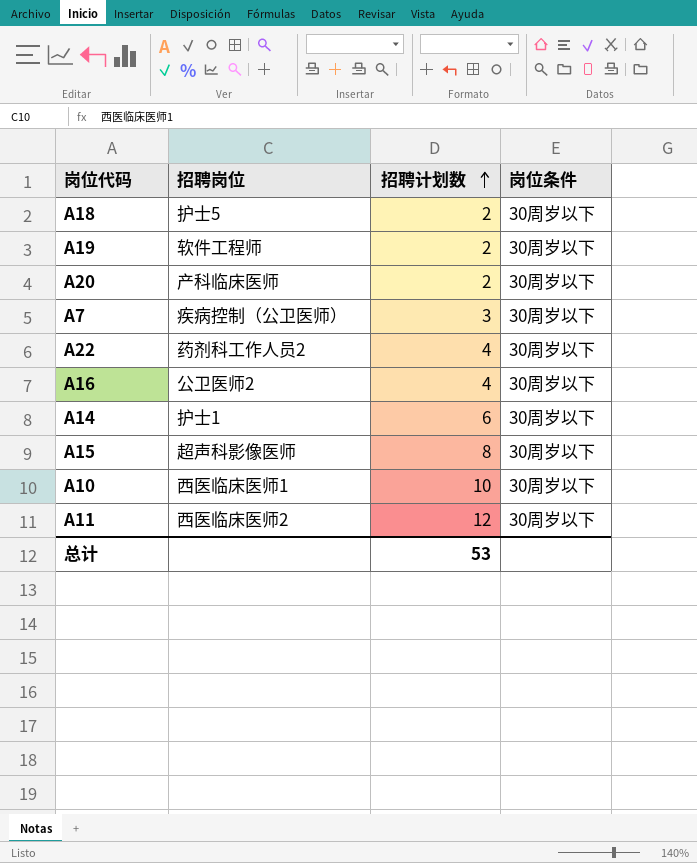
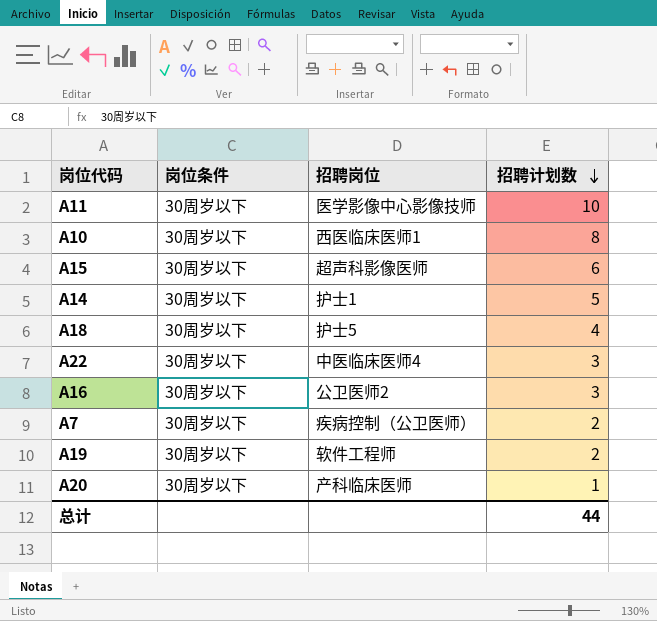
row order: 招聘计划数 ascending -> 招聘计划数 descending
column 岗位条件 | position: 4 -> 2
A11 | 招聘岗位: 西医临床医师2 -> 医学影像中心影像技师
A11 | 招聘计划数: 12 -> 10
A10 | 招聘计划数: 10 -> 8
A15 | 招聘计划数: 8 -> 6
A14 | 招聘计划数: 6 -> 5
A18 | 招聘计划数: 2 -> 4
A22 | 招聘岗位: 药剂科工作人员2 -> 中医临床医师4
A22 | 招聘计划数: 4 -> 3
A16 | 招聘计划数: 4 -> 3
A7 | 招聘计划数: 3 -> 2
A20 | 招聘计划数: 2 -> 1
总计 | 招聘计划数: 53 -> 44

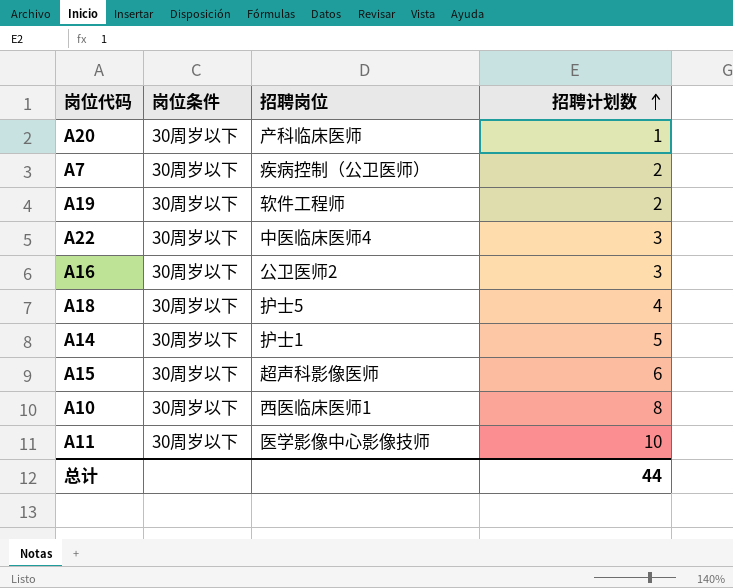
row order: 招聘计划数 descending -> 招聘计划数 ascending

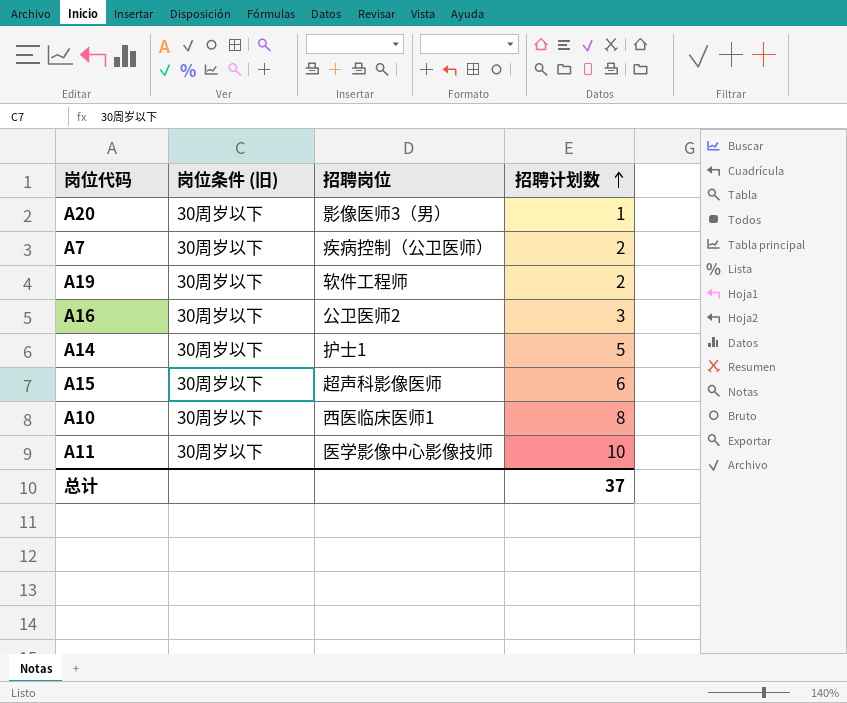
column name: 岗位条件 -> 岗位条件 (旧)
row A22: 30周岁以下 | 中医临床医师4 | 3 -> none
row A18: 30周岁以下 | 护士5 | 4 -> none
A20 | 招聘岗位: 产科临床医师 -> 影像医师3（男）
总计 | 招聘计划数: 44 -> 37

